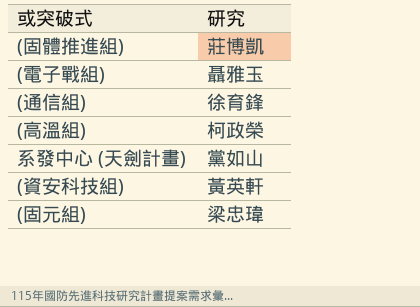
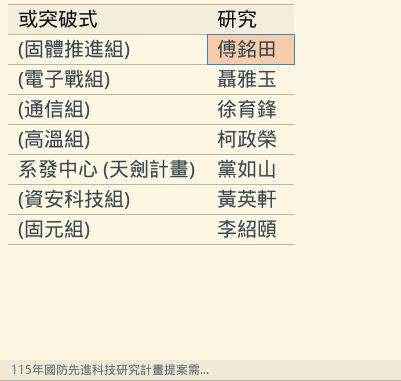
(固體推進組) | 研究: 莊博凱 -> 傅銘田
(固元組) | 研究: 梁忠瑋 -> 李紹頤

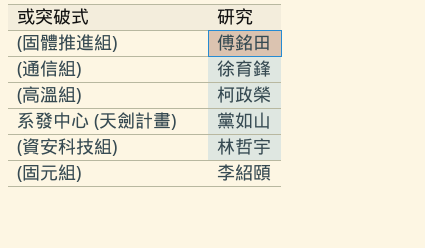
row (電子戰組): 聶雅玉 -> none
(資安科技組) | 研究: 黃英軒 -> 林哲宇

